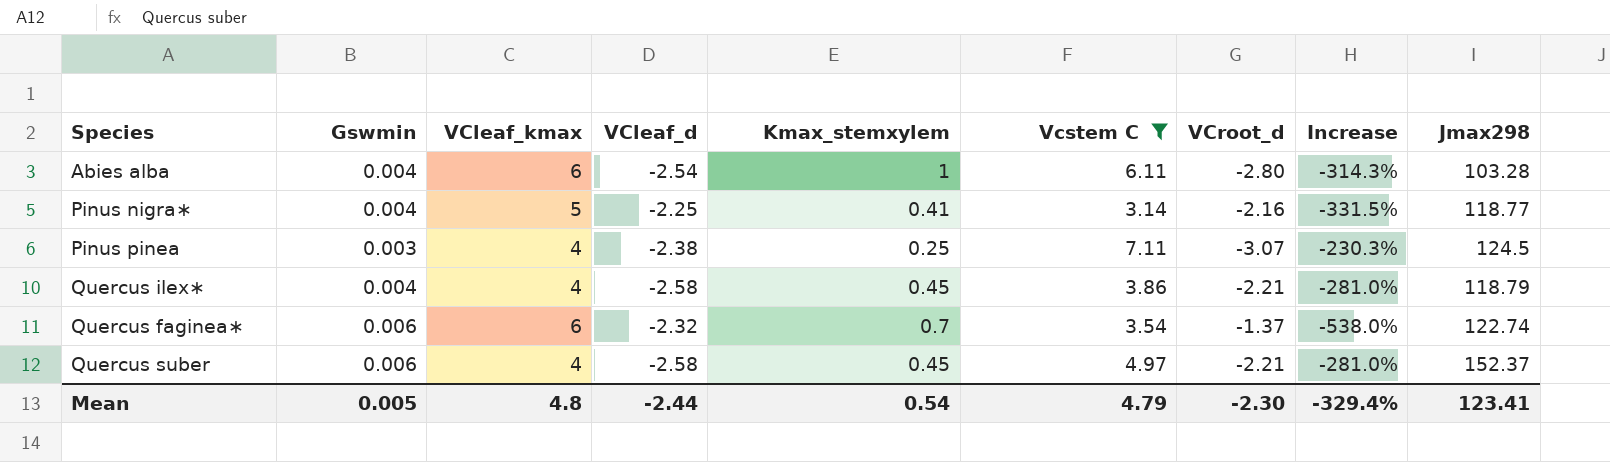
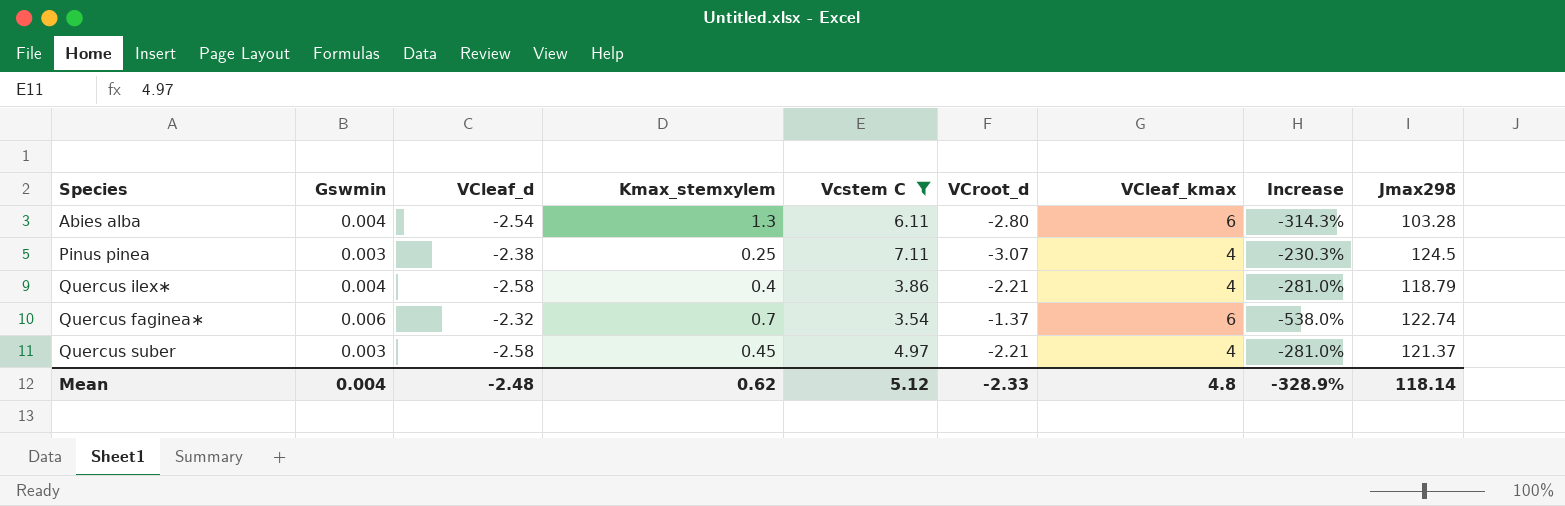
column VCleaf_kmax | position: 3 -> 7
row Pinus nigra∗: 0.004 | 5 | -2.25 | 0.41 | 3.14 | -2.16 | -331.5% | 118.77 -> none
Abies alba | Kmax_stemxylem: 1 -> 1.3
Quercus ilex∗ | Kmax_stemxylem: 0.45 -> 0.4
Quercus suber | Gswmin: 0.006 -> 0.003
Quercus suber | Jmax298: 152.37 -> 121.37
Mean | Gswmin: 0.005 -> 0.004
Mean | VCleaf_d: -2.44 -> -2.48
Mean | Kmax_stemxylem: 0.54 -> 0.62
Mean | Vcstem C: 4.79 -> 5.12
Mean | VCroot_d: -2.30 -> -2.33
Mean | Increase: -329.4% -> -328.9%
Mean | Jmax298: 123.41 -> 118.14

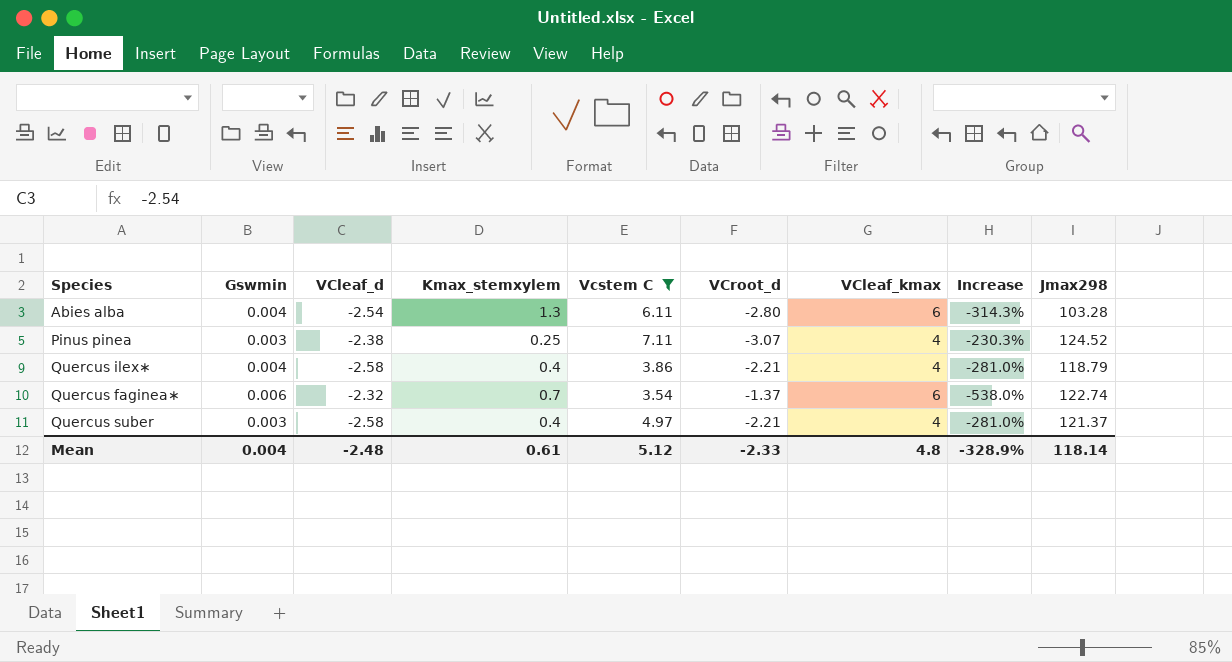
Pinus pinea | Jmax298: 124.5 -> 124.52
Quercus suber | Kmax_stemxylem: 0.45 -> 0.4
Mean | Kmax_stemxylem: 0.62 -> 0.61

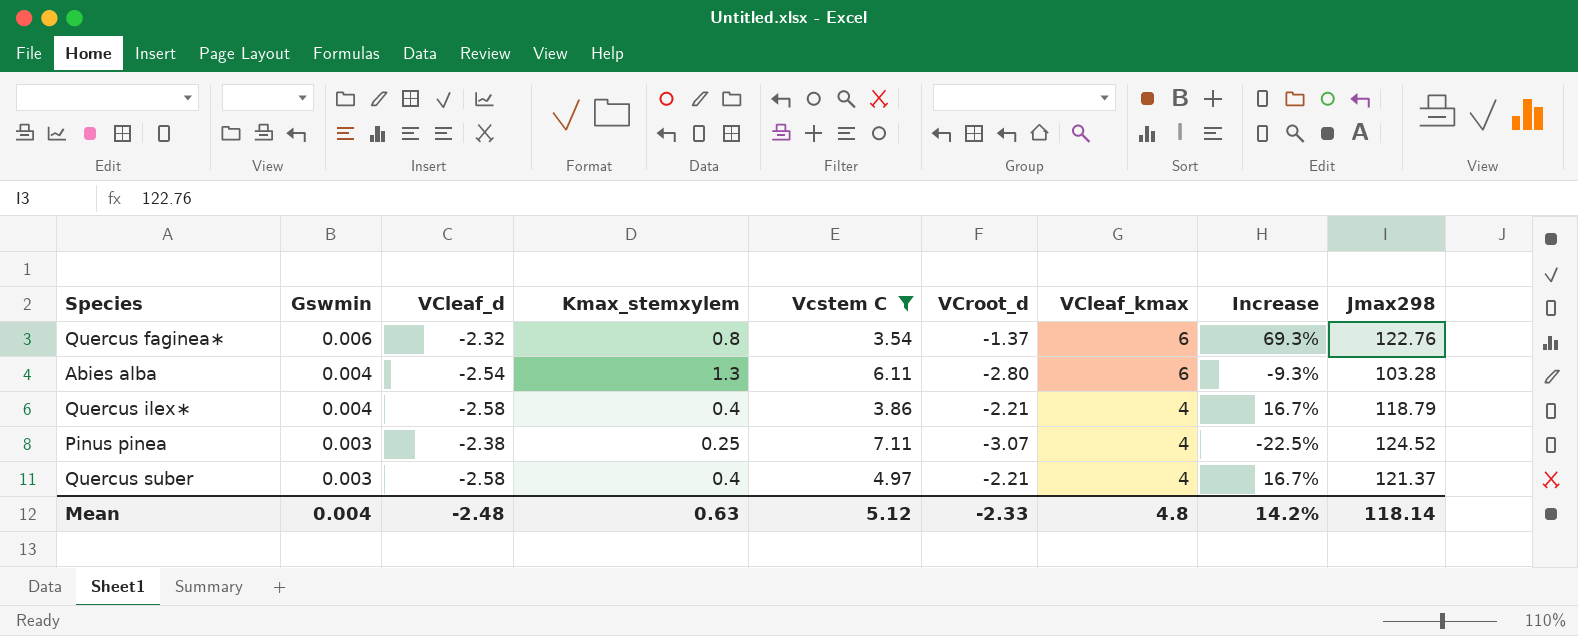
row order: none -> Gswmin descending
column Increase | formula: ([VCleaf_kmax] - [VCroot_d]) / [VCroot_d] -> ([VCleaf_d] - [VCroot_d]) / [VCroot_d]
Quercus faginea∗ | Kmax_stemxylem: 0.7 -> 0.8
Quercus faginea∗ | Jmax298: 122.74 -> 122.76
Mean | Kmax_stemxylem: 0.61 -> 0.63
Mean | Increase: -328.9% -> 14.2%

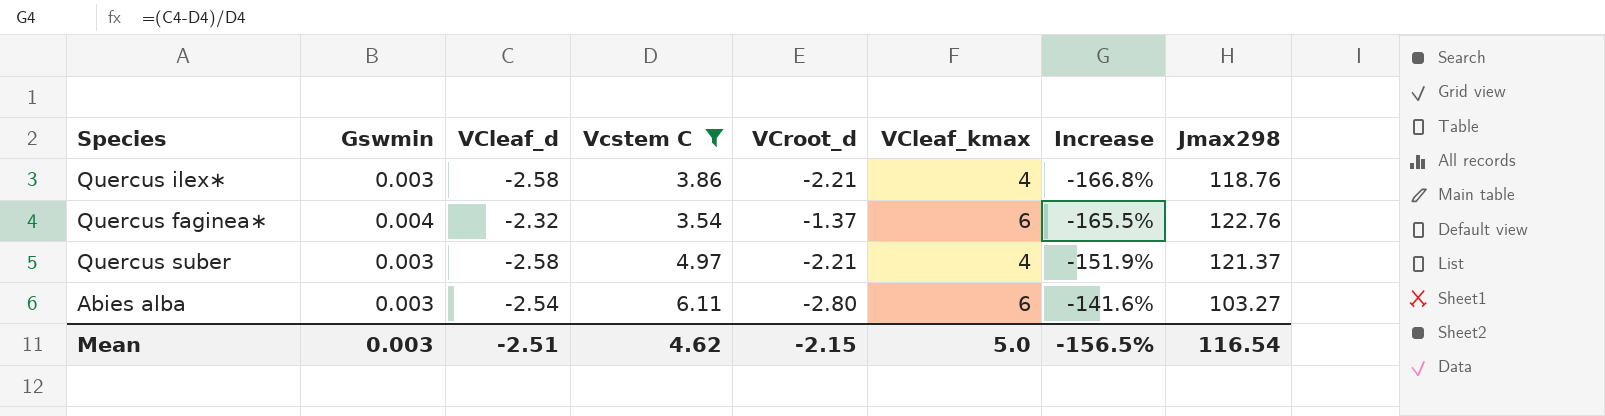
row order: Gswmin descending -> Increase ascending
column Kmax_stemxylem | position: 4 -> none
column Increase | formula: ([VCleaf_d] - [VCroot_d]) / [VCroot_d] -> ([VCleaf_d] - [Vcstem C]) / [Vcstem C]
row Pinus pinea: 0.003 | -2.38 | 0.25 | 7.11 | -3.07 | 4 | -22.5% | 124.52 -> none
Quercus ilex∗ | Gswmin: 0.004 -> 0.003
Quercus ilex∗ | Jmax298: 118.79 -> 118.76
Quercus faginea∗ | Gswmin: 0.006 -> 0.004
Abies alba | Gswmin: 0.004 -> 0.003
Abies alba | Jmax298: 103.28 -> 103.27
Mean | Gswmin: 0.004 -> 0.003
Mean | VCleaf_d: -2.48 -> -2.51
Mean | Vcstem C: 5.12 -> 4.62
Mean | VCroot_d: -2.33 -> -2.15
Mean | VCleaf_kmax: 4.8 -> 5.0
Mean | Increase: 14.2% -> -156.5%
Mean | Jmax298: 118.14 -> 116.54

